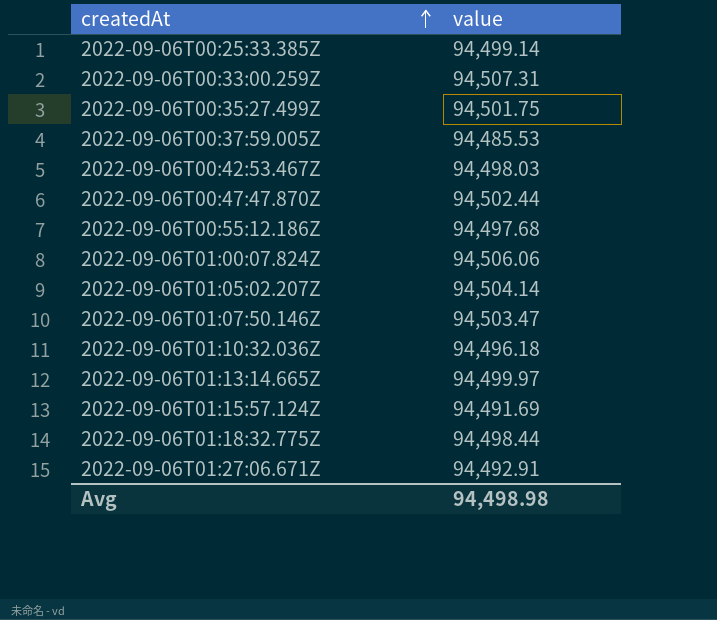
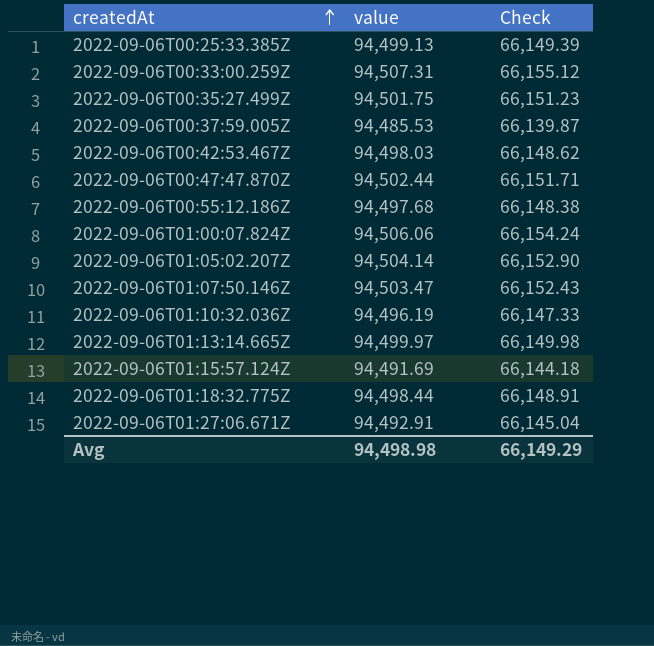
column Check | formula: none -> [value] * 0.7
2022-09-06T00:25:33.385Z | value: 94,499.14 -> 94,499.13
2022-09-06T01:10:32.036Z | value: 94,496.18 -> 94,496.19

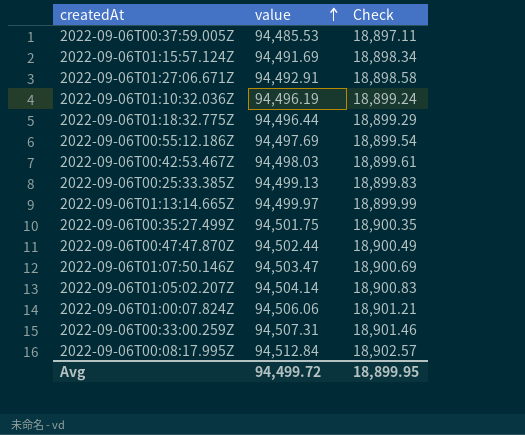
row order: createdAt ascending -> value ascending
column Check | formula: [value] * 0.7 -> [value] * 0.2
2022-09-06T01:18:32.775Z | value: 94,498.44 -> 94,496.44
2022-09-06T00:55:12.186Z | value: 94,497.68 -> 94,497.69
row 2022-09-06T00:08:17.995Z: none -> 94,512.84 | 18,902.57
Avg | value: 94,498.98 -> 94,499.72
Avg | Check: 66,149.29 -> 18,899.95

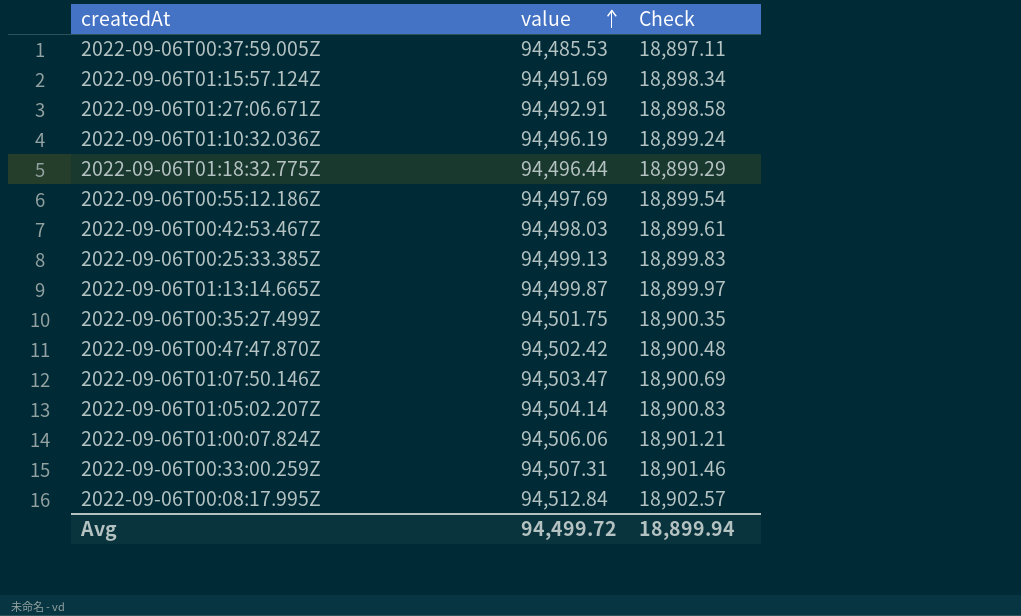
2022-09-06T01:13:14.665Z | value: 94,499.97 -> 94,499.87
2022-09-06T01:13:14.665Z | Check: 18,899.99 -> 18,899.97
2022-09-06T00:47:47.870Z | value: 94,502.44 -> 94,502.42
2022-09-06T00:47:47.870Z | Check: 18,900.49 -> 18,900.48
Avg | Check: 18,899.95 -> 18,899.94

